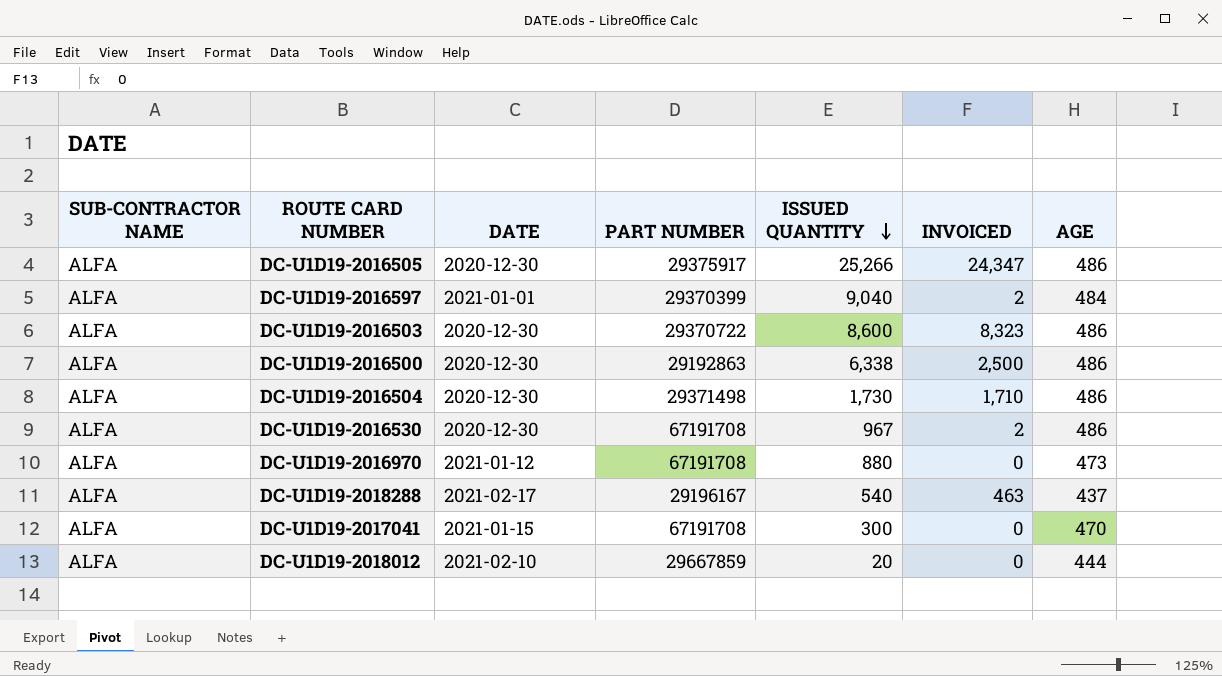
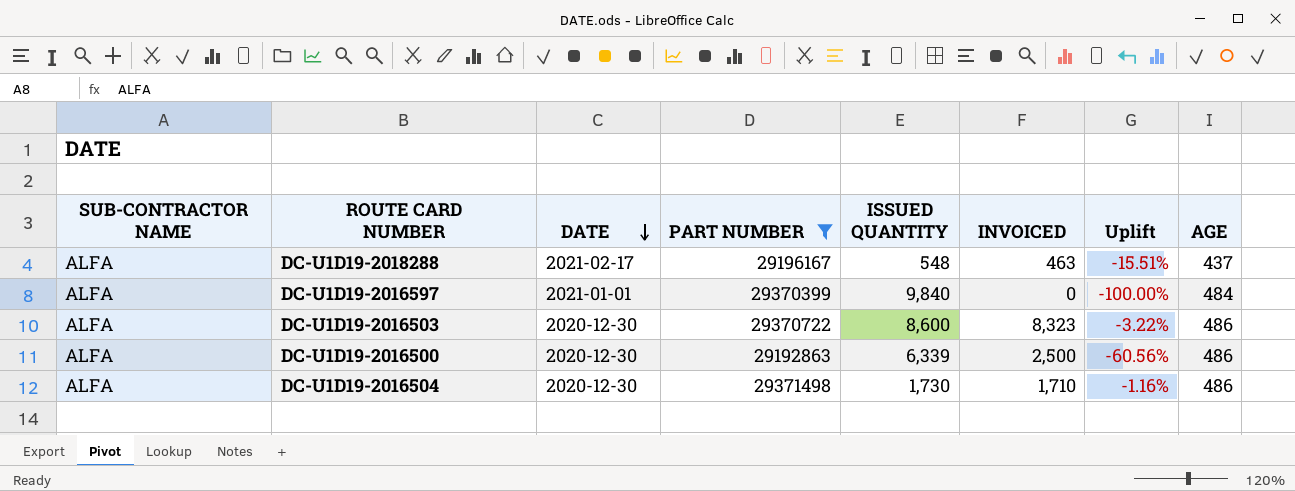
filter: none -> PART NUMBER <= 29371498
row order: ISSUED QUANTITY descending -> DATE descending
column Uplift | formula: none -> ([INVOICED] - [ISSUED QUANTITY]) / [ISSUED QUANTITY]
DC-U1D19-2018288 | ISSUED QUANTITY: 540 -> 548
DC-U1D19-2016597 | ISSUED QUANTITY: 9,040 -> 9,840
DC-U1D19-2016597 | INVOICED: 2 -> 0
DC-U1D19-2016500 | ISSUED QUANTITY: 6,338 -> 6,339

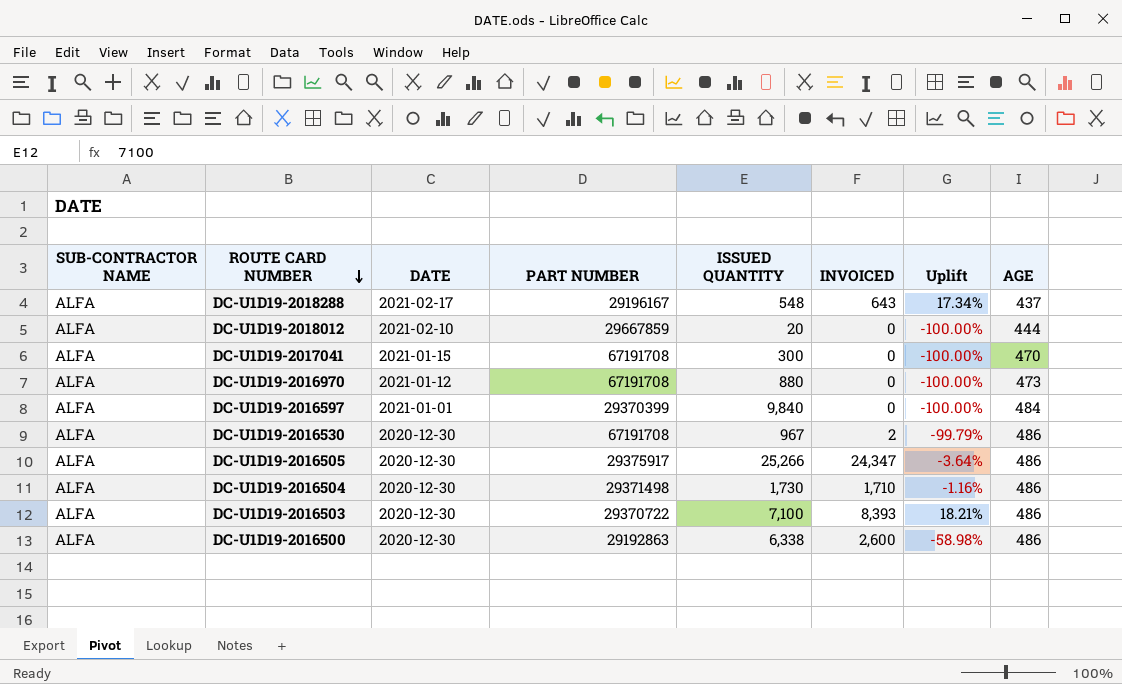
filter: PART NUMBER <= 29371498 -> none
row order: DATE descending -> ROUTE CARD NUMBER descending
DC-U1D19-2018288 | INVOICED: 463 -> 643
DC-U1D19-2018288 | Uplift: -15.51% -> 17.34%
DC-U1D19-2016503 | ISSUED QUANTITY: 8,600 -> 7,100
DC-U1D19-2016503 | INVOICED: 8,323 -> 8,393
DC-U1D19-2016503 | Uplift: -3.22% -> 18.21%
DC-U1D19-2016500 | ISSUED QUANTITY: 6,339 -> 6,338
DC-U1D19-2016500 | INVOICED: 2,500 -> 2,600
DC-U1D19-2016500 | Uplift: -60.56% -> -58.98%

